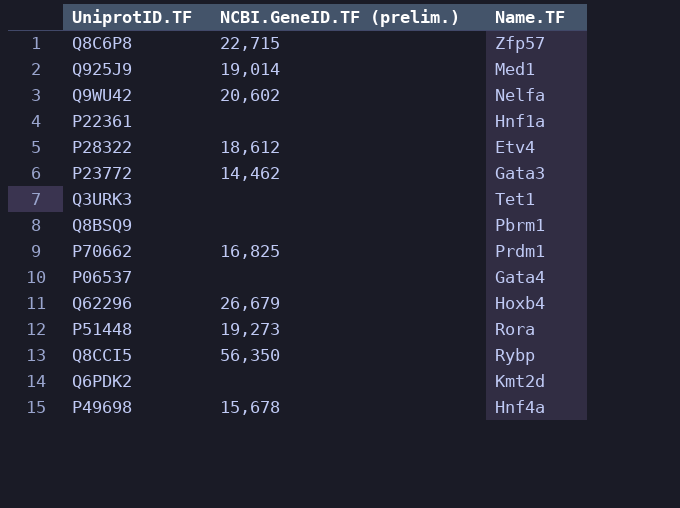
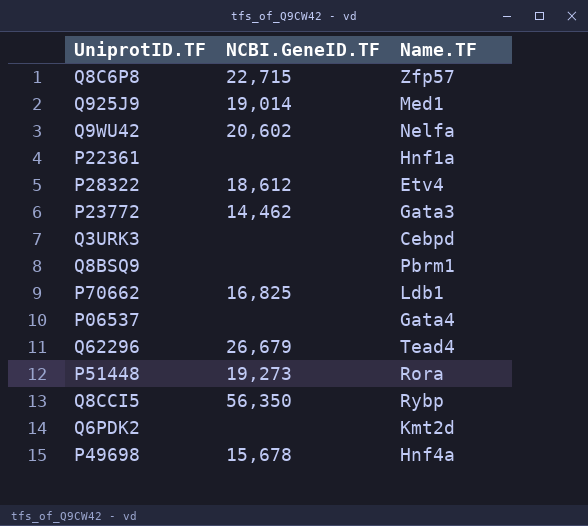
column name: NCBI.GeneID.TF (prelim.) -> NCBI.GeneID.TF
Q3URK3 | Name.TF: Tet1 -> Cebpd
P70662 | Name.TF: Prdm1 -> Ldb1
Q62296 | Name.TF: Hoxb4 -> Tead4

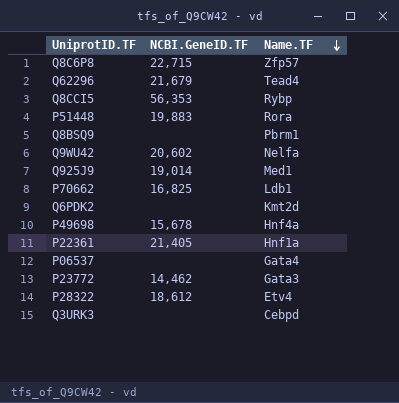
row order: none -> Name.TF descending
Q62296 | NCBI.GeneID.TF: 26,679 -> 21,679
Q8CCI5 | NCBI.GeneID.TF: 56,350 -> 56,353
P51448 | NCBI.GeneID.TF: 19,273 -> 19,883
P22361 | NCBI.GeneID.TF: none -> 21,405

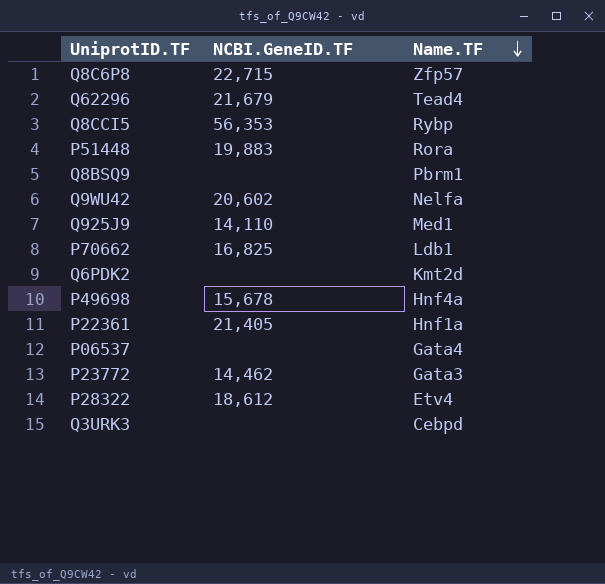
Q925J9 | NCBI.GeneID.TF: 19,014 -> 14,110

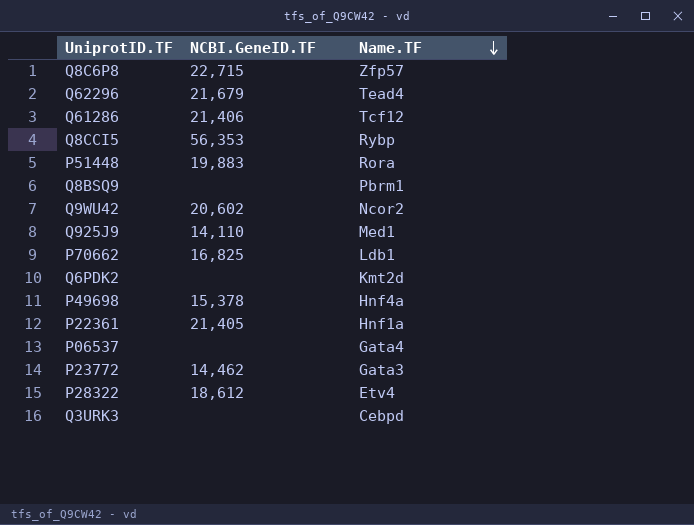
row Q61286: none -> 21,406 | Tcf12
Q9WU42 | Name.TF: Nelfa -> Ncor2
P49698 | NCBI.GeneID.TF: 15,678 -> 15,378

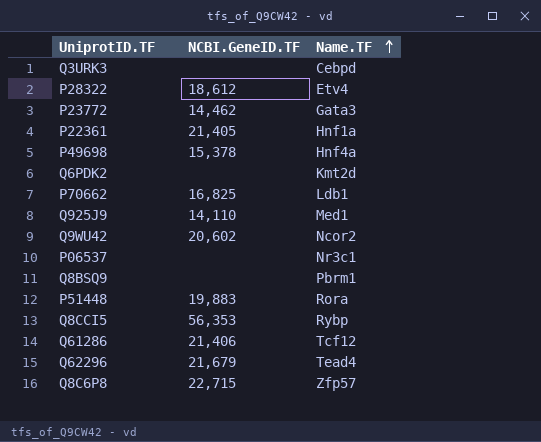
row order: Name.TF descending -> Name.TF ascending
P06537 | Name.TF: Gata4 -> Nr3c1

